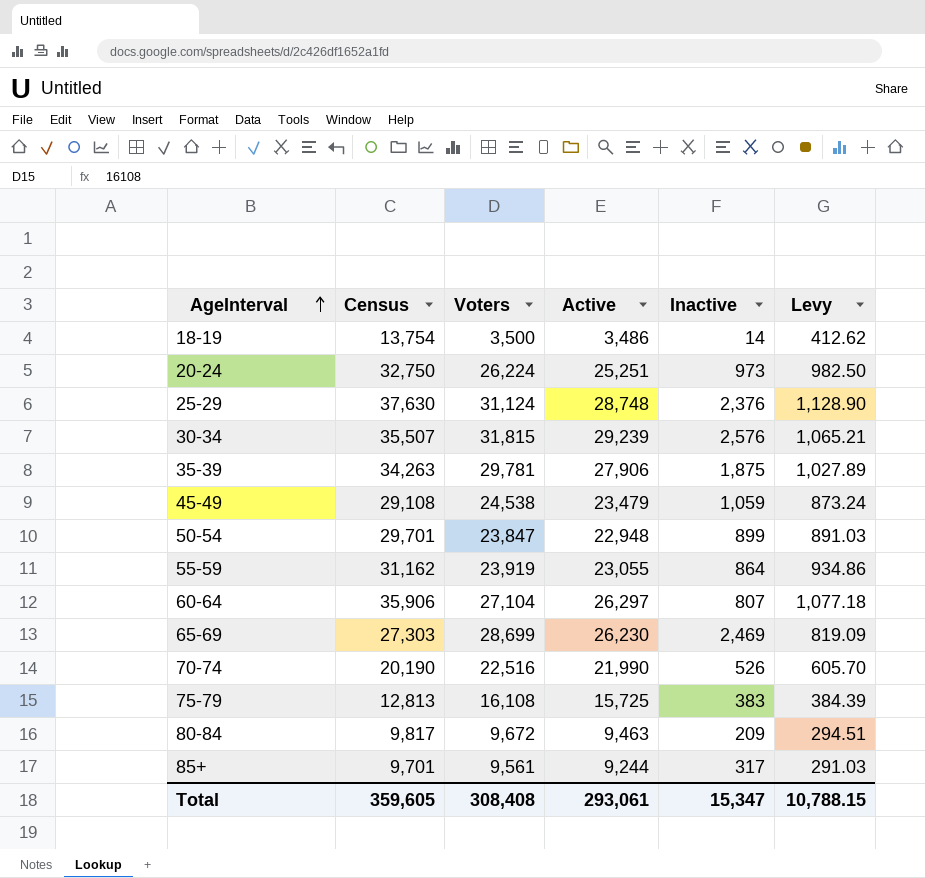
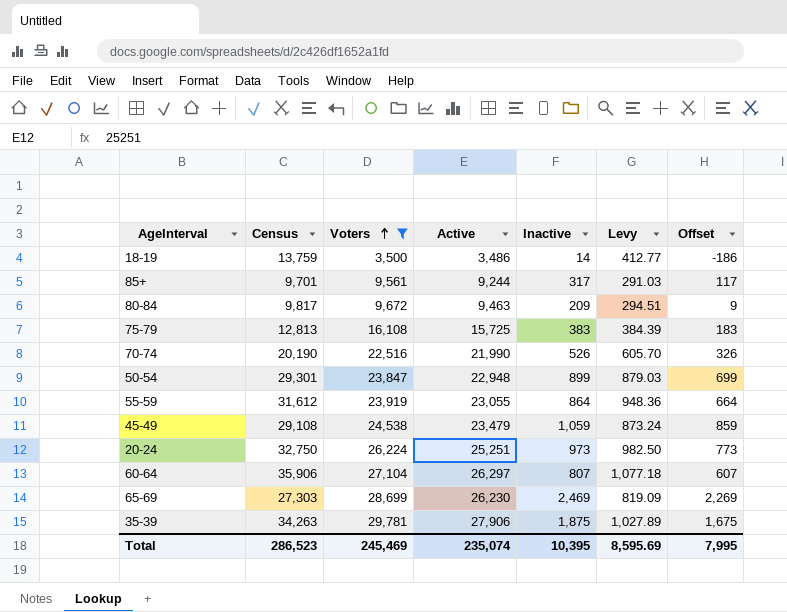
filter: none -> Voters <= 29,781
row order: AgeInterval ascending -> Voters ascending
column Offset | formula: none -> [Inactive] - 200
18-19 | Census: 13,754 -> 13,759
18-19 | Levy: 412.62 -> 412.77
50-54 | Census: 29,701 -> 29,301
50-54 | Levy: 891.03 -> 879.03
55-59 | Census: 31,162 -> 31,612
55-59 | Levy: 934.86 -> 948.36
Total | Census: 359,605 -> 286,523
Total | Voters: 308,408 -> 245,469
Total | Active: 293,061 -> 235,074
Total | Inactive: 15,347 -> 10,395
Total | Levy: 10,788.15 -> 8,595.69

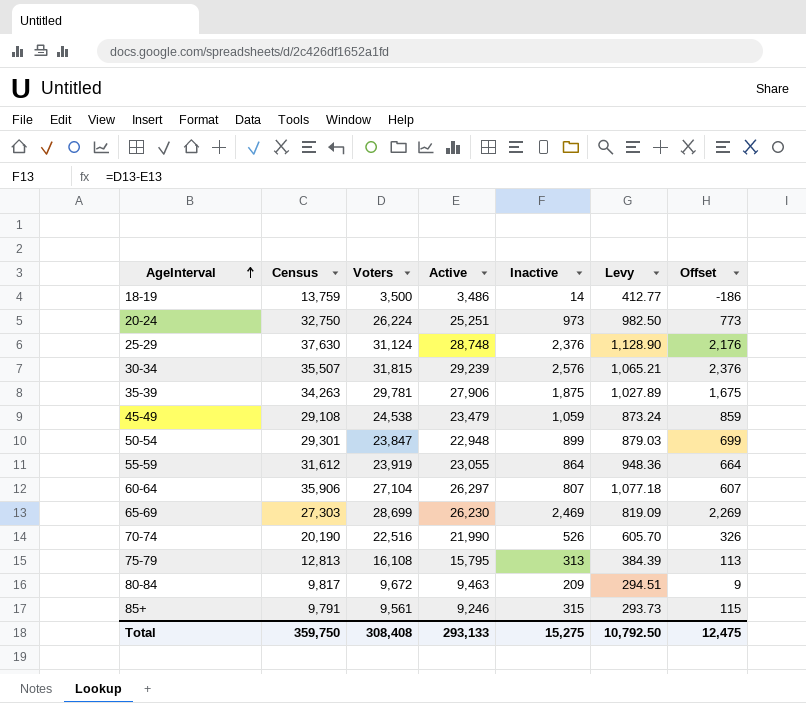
filter: Voters <= 29,781 -> none
row order: Voters ascending -> AgeInterval ascending
75-79 | Active: 15,725 -> 15,795
75-79 | Inactive: 383 -> 313
75-79 | Offset: 183 -> 113
85+ | Census: 9,701 -> 9,791
85+ | Active: 9,244 -> 9,246
85+ | Inactive: 317 -> 315
85+ | Levy: 291.03 -> 293.73
85+ | Offset: 117 -> 115
Total | Census: 286,523 -> 359,750
Total | Voters: 245,469 -> 308,408
Total | Active: 235,074 -> 293,133
Total | Inactive: 10,395 -> 15,275
Total | Levy: 8,595.69 -> 10,792.50
Total | Offset: 7,995 -> 12,475

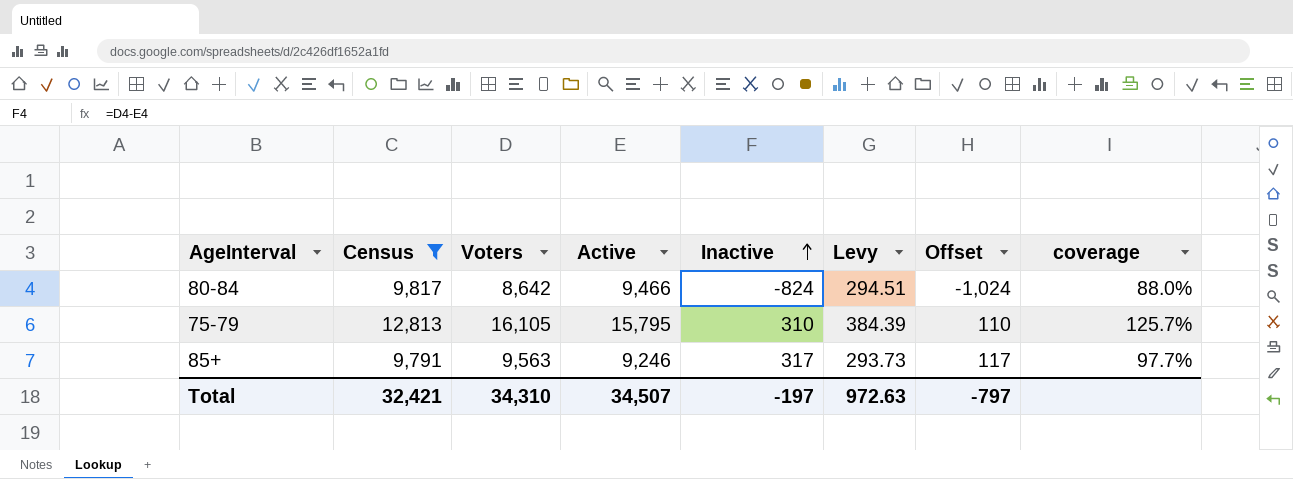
filter: none -> Census <= 12,813
row order: AgeInterval ascending -> Inactive ascending
column coverage | formula: none -> [Voters] / [Census]
80-84 | Voters: 9,672 -> 8,642
80-84 | Active: 9,463 -> 9,466
80-84 | Inactive: 209 -> -824
80-84 | Offset: 9 -> -1,024
75-79 | Voters: 16,108 -> 16,105
75-79 | Inactive: 313 -> 310
75-79 | Offset: 113 -> 110
85+ | Voters: 9,561 -> 9,563
85+ | Inactive: 315 -> 317
85+ | Offset: 115 -> 117
Total | Census: 359,750 -> 32,421
Total | Voters: 308,408 -> 34,310
Total | Active: 293,133 -> 34,507
Total | Inactive: 15,275 -> -197
Total | Levy: 10,792.50 -> 972.63
Total | Offset: 12,475 -> -797

